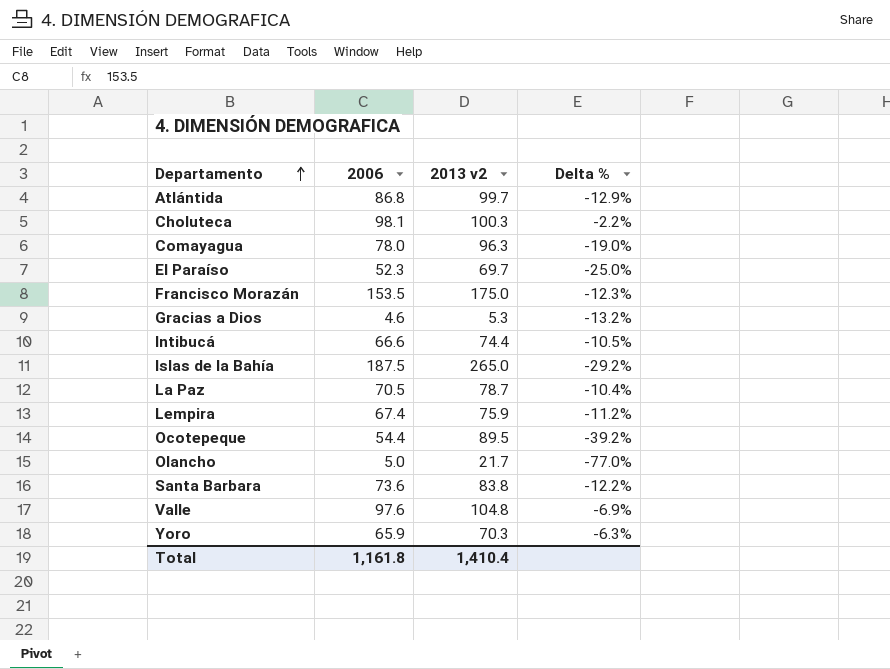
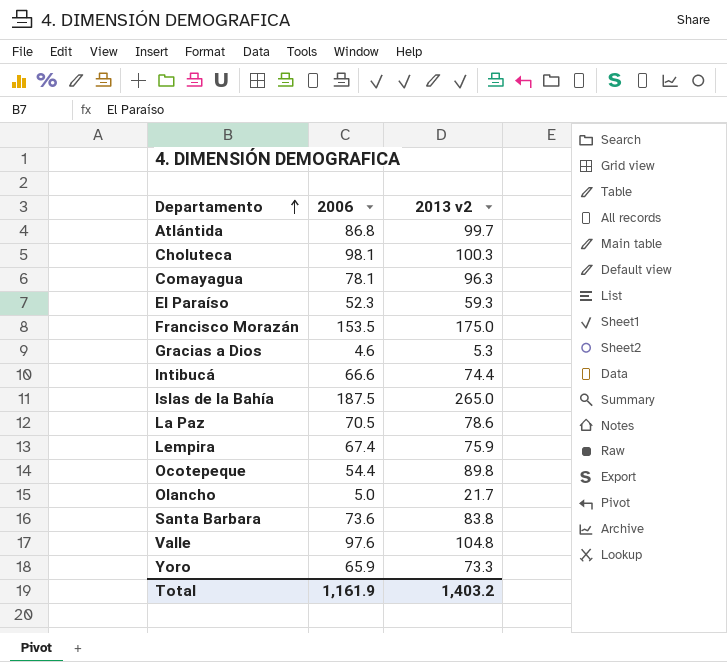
column Delta % | formula: ([2006] - [2013 v2]) / [2013 v2] -> none
Comayagua | 2006: 78.0 -> 78.1
El Paraíso | 2013 v2: 69.7 -> 59.3
La Paz | 2013 v2: 78.7 -> 78.6
Ocotepeque | 2013 v2: 89.5 -> 89.8
Yoro | 2013 v2: 70.3 -> 73.3
Total | 2006: 1,161.8 -> 1,161.9
Total | 2013 v2: 1,410.4 -> 1,403.2

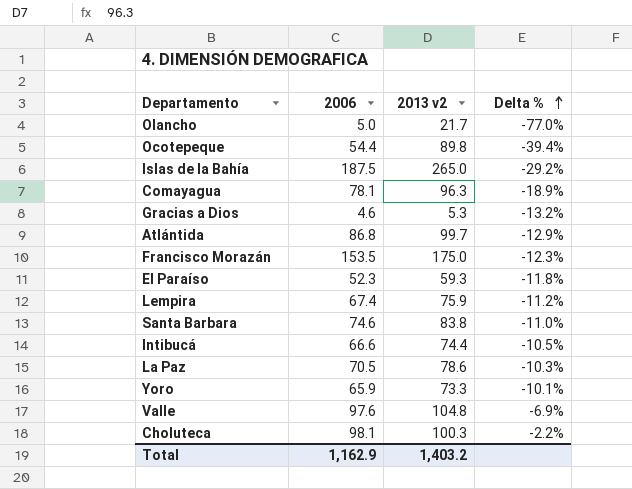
row order: Departamento ascending -> Delta % ascending
column Delta % | formula: none -> ([2006] - [2013 v2]) / [2013 v2]
Santa Barbara | 2006: 73.6 -> 74.6
Total | 2006: 1,161.9 -> 1,162.9

